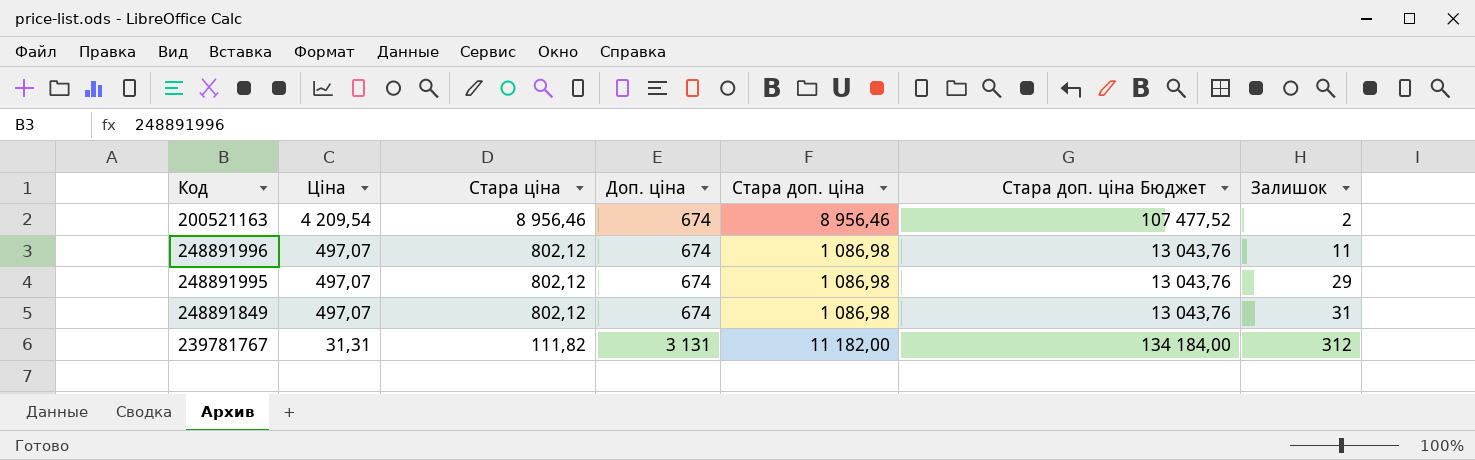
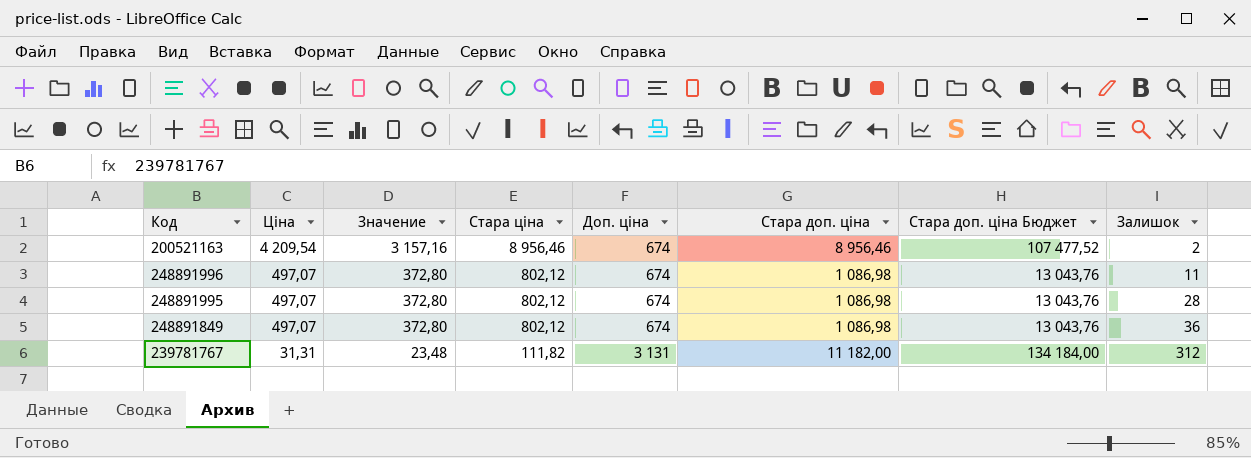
column Значение | formula: none -> [Ціна] * 0,75
248891995 | Залишок: 29 -> 28
248891849 | Залишок: 31 -> 36

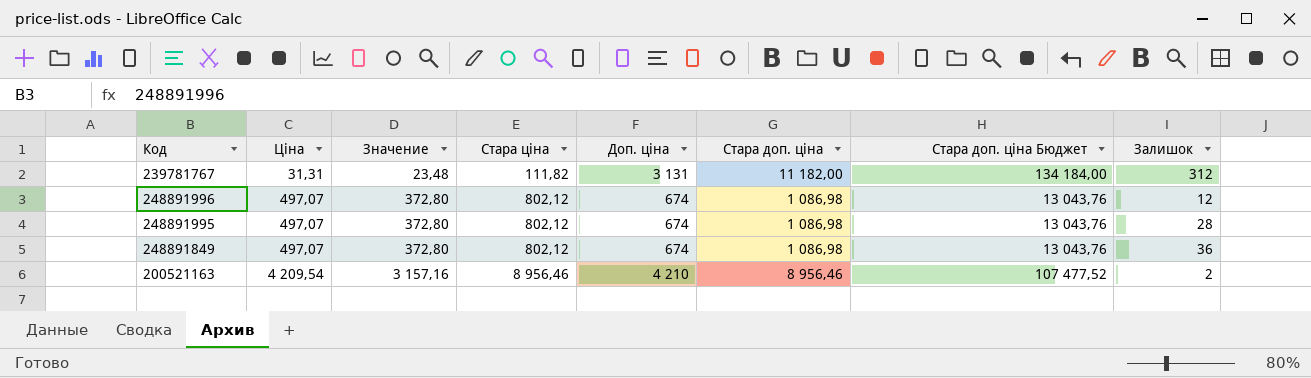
row order: Ціна descending -> Ціна ascending
248891996 | Залишок: 11 -> 12
200521163 | Доп. ціна: 674 -> 4 210

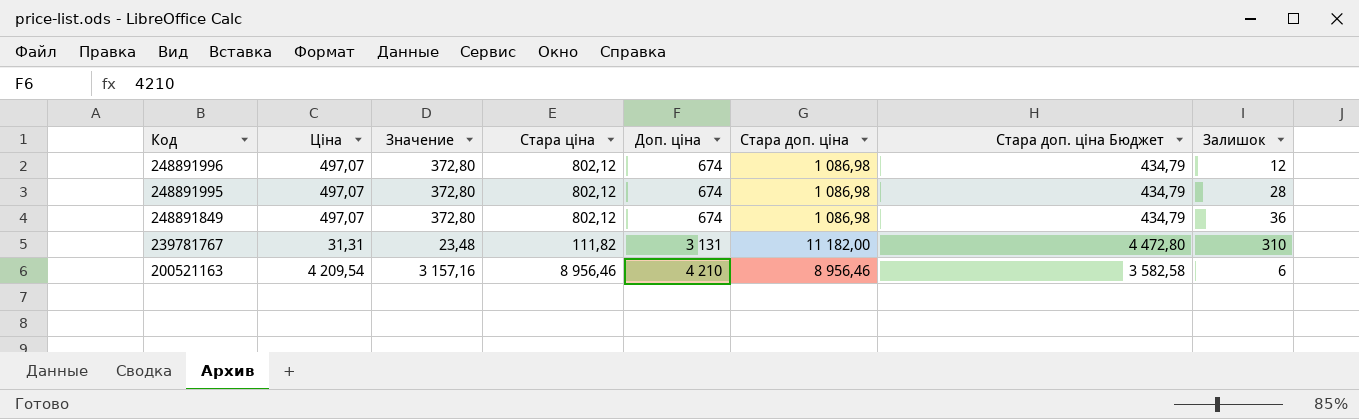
row order: Ціна ascending -> Код descending
column Стара доп. ціна Бюджет | formula: [Стара доп. ціна] * 12 -> [Стара доп. ціна] * 0,4
239781767 | Залишок: 312 -> 310
200521163 | Залишок: 2 -> 6

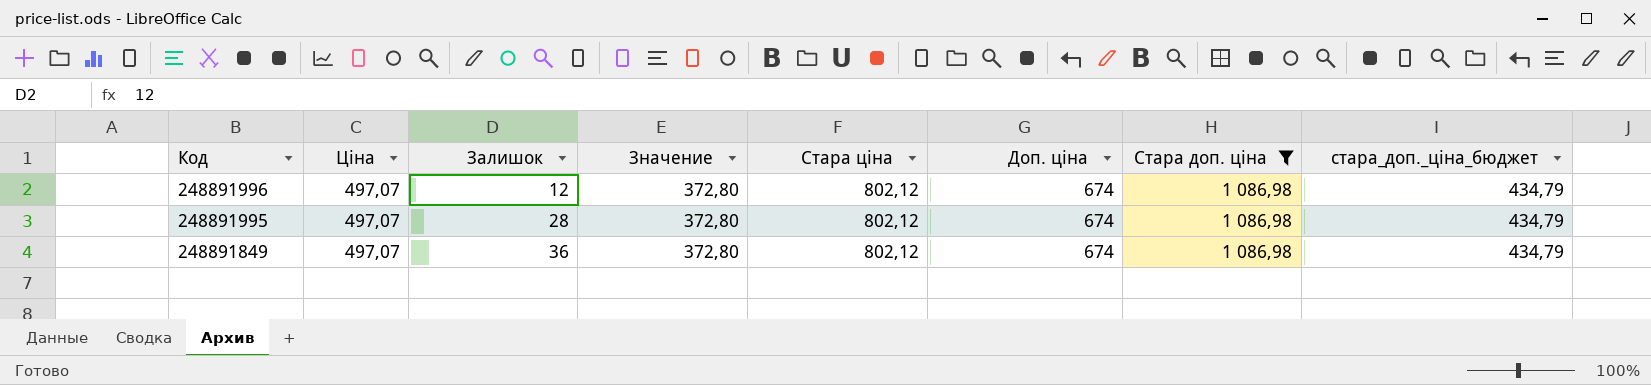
filter: none -> Стара доп. ціна = 1 086,98
column Залишок | position: 8 -> 3
column name: Стара доп. ціна Бюджет -> стара_доп._ціна_бюджет

